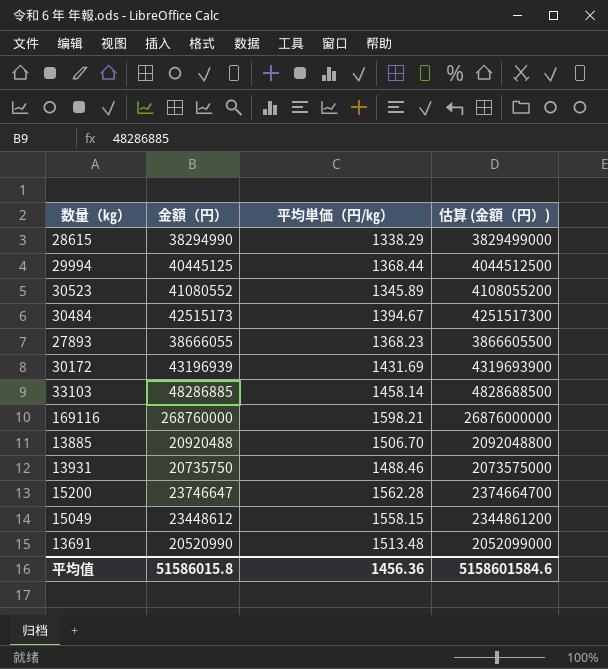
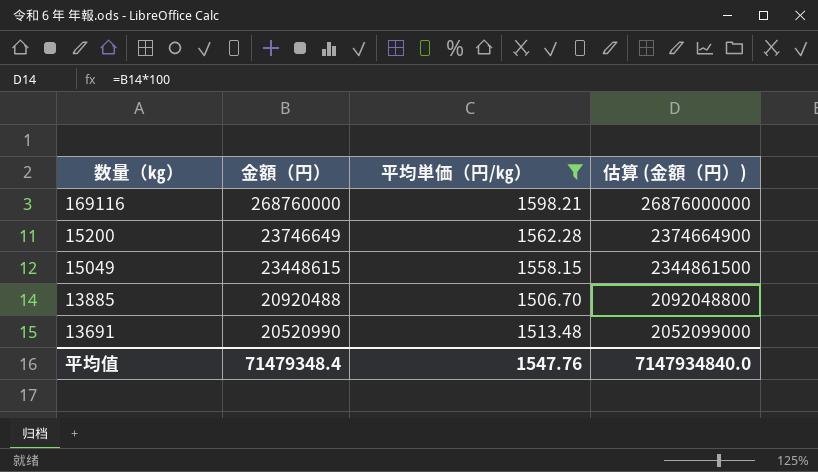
filter: none -> 平均単価（円/㎏） >= 1506.70
row order: none -> 数量（㎏） descending
15200 | 金額（円）: 23746647 -> 23746649
15200 | 估算 (金額（円）): 2374664700 -> 2374664900
15049 | 金額（円）: 23448612 -> 23448615
15049 | 估算 (金額（円）): 2344861200 -> 2344861500
平均值 | 金額（円）: 51586015.8 -> 71479348.4
平均值 | 平均単価（円/㎏）: 1456.36 -> 1547.76
平均值 | 估算 (金額（円）): 5158601584.6 -> 7147934840.0

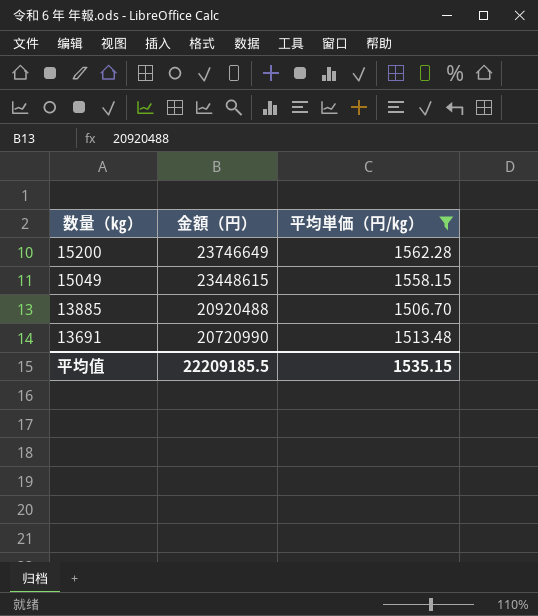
column 估算 (金額（円）) | formula: [金額（円）] * 100 -> none
row 169116: 268760000 | 1598.21 | 26876000000 -> none
13691 | 金額（円）: 20520990 -> 20720990
平均值 | 金額（円）: 71479348.4 -> 22209185.5
平均值 | 平均単価（円/㎏）: 1547.76 -> 1535.15

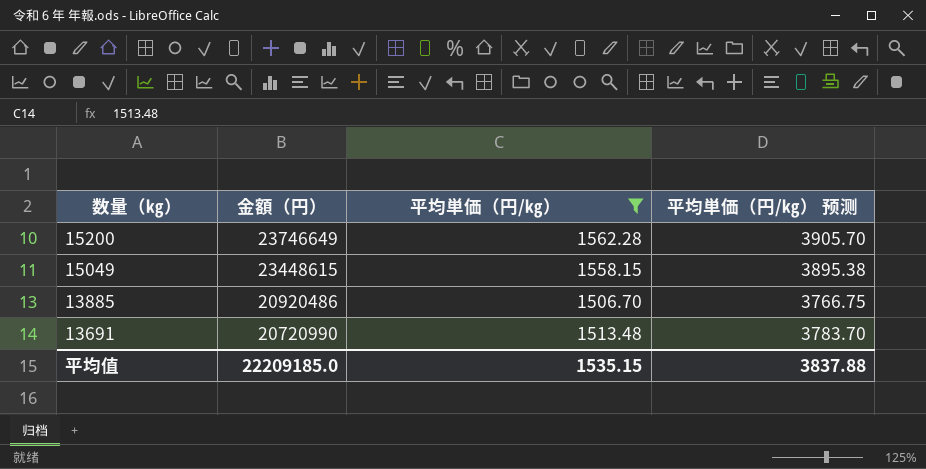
column 平均単価（円/㎏） 预测 | formula: none -> [平均単価（円/㎏）] * 2.5
13885 | 金額（円）: 20920488 -> 20920486
平均值 | 金額（円）: 22209185.5 -> 22209185.0

